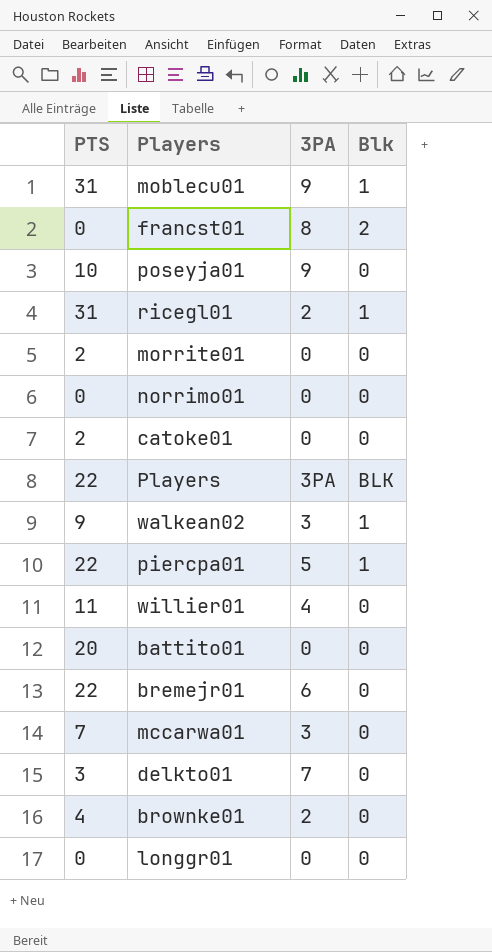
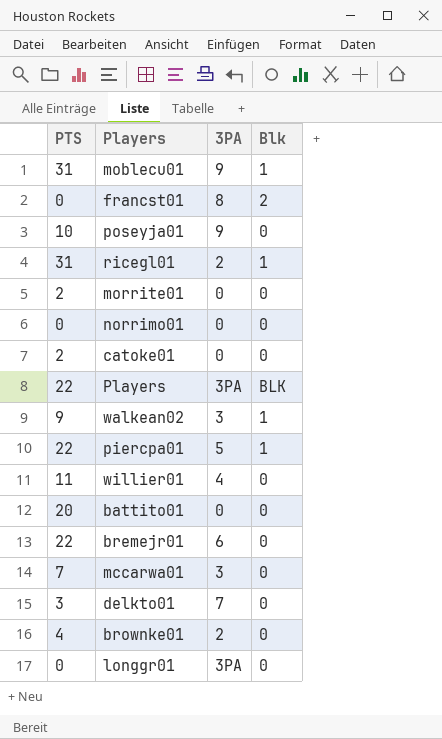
longgr01 | 3PA: 0 -> 3PA

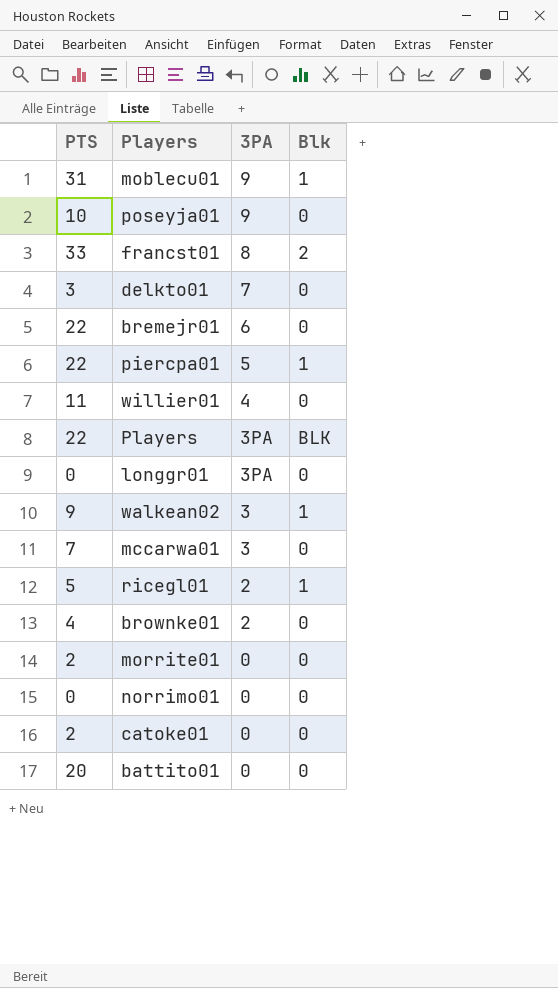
row order: none -> 3PA descending
francst01 | PTS: 0 -> 33
ricegl01 | PTS: 31 -> 5

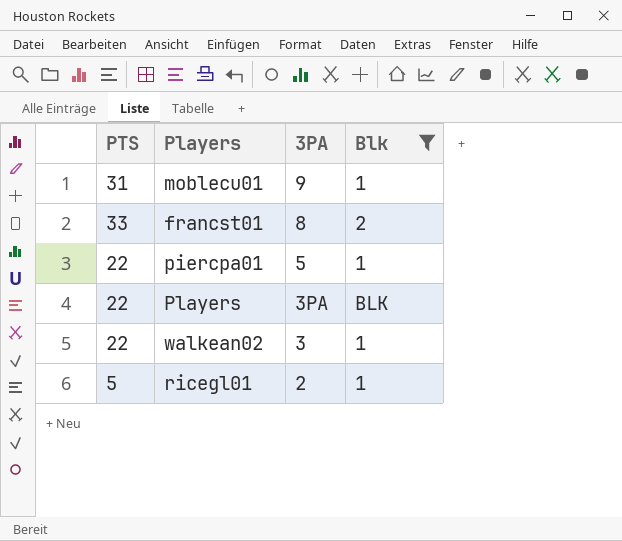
filter: none -> Blk != 0
walkean02 | PTS: 9 -> 22

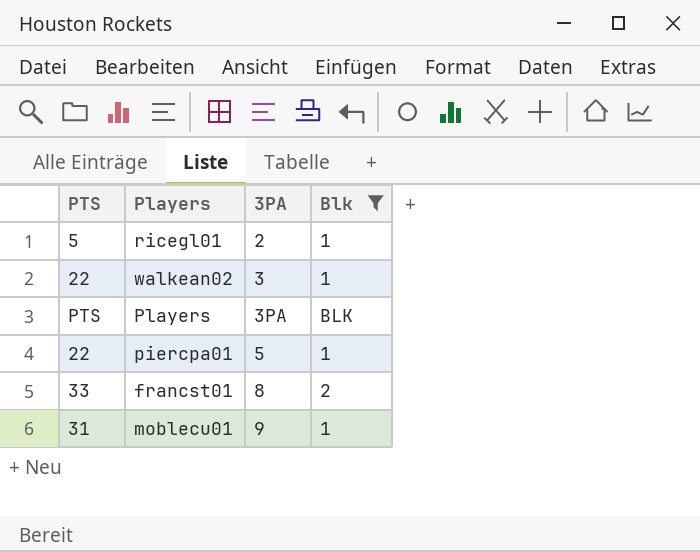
row order: 3PA descending -> 3PA ascending
Players | PTS: 22 -> PTS

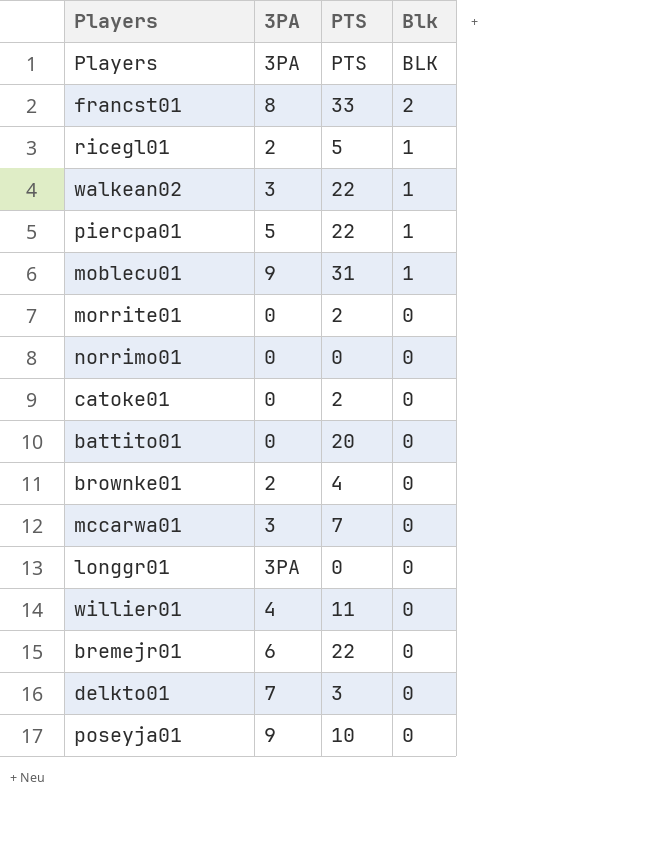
filter: Blk != 0 -> none
row order: 3PA ascending -> Blk descending
column PTS | position: 1 -> 3

